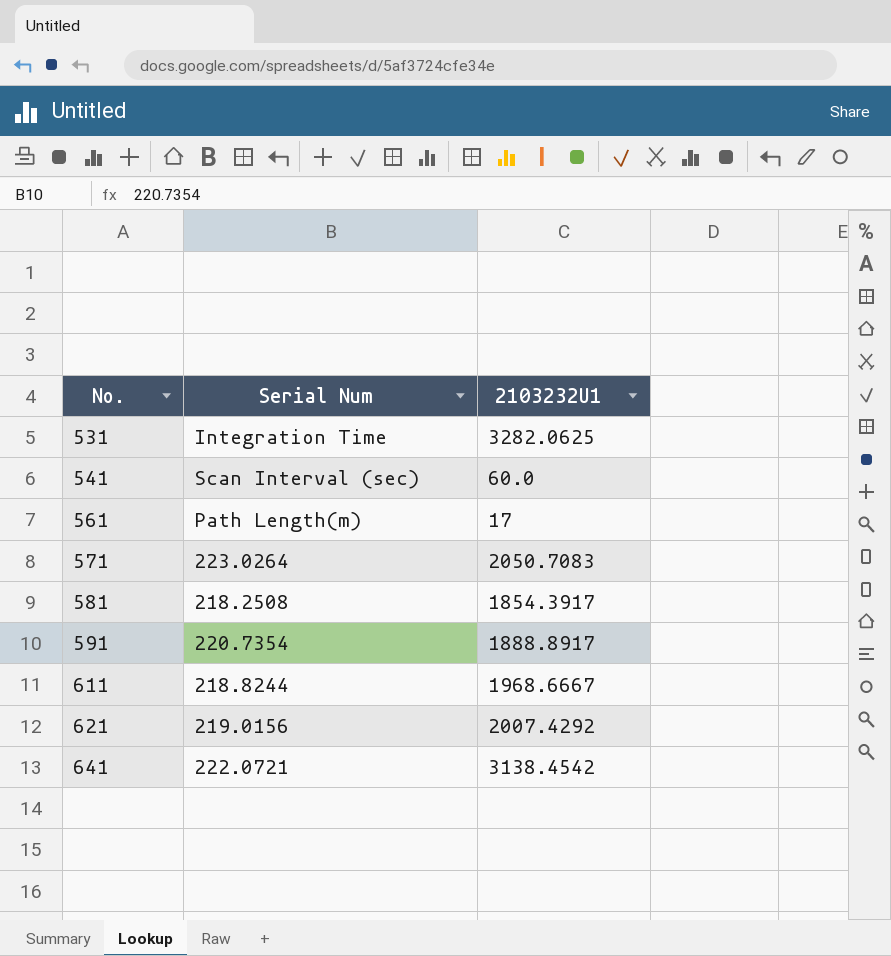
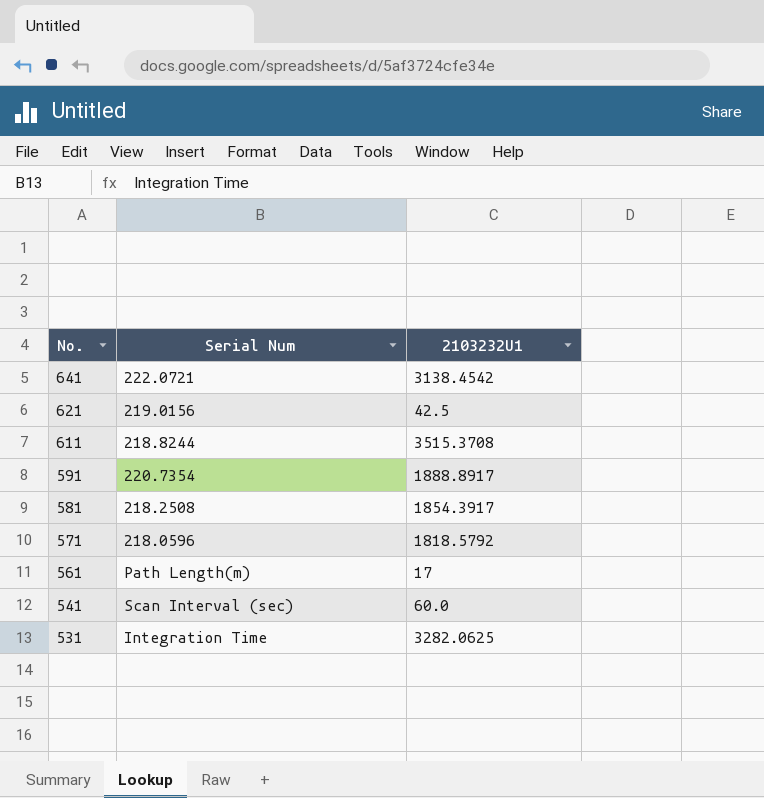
row order: No. ascending -> No. descending
621 | 2103232U1: 2007.4292 -> 42.5
611 | 2103232U1: 1968.6667 -> 3515.3708
571 | Serial Num: 223.0264 -> 218.0596
571 | 2103232U1: 2050.7083 -> 1818.5792

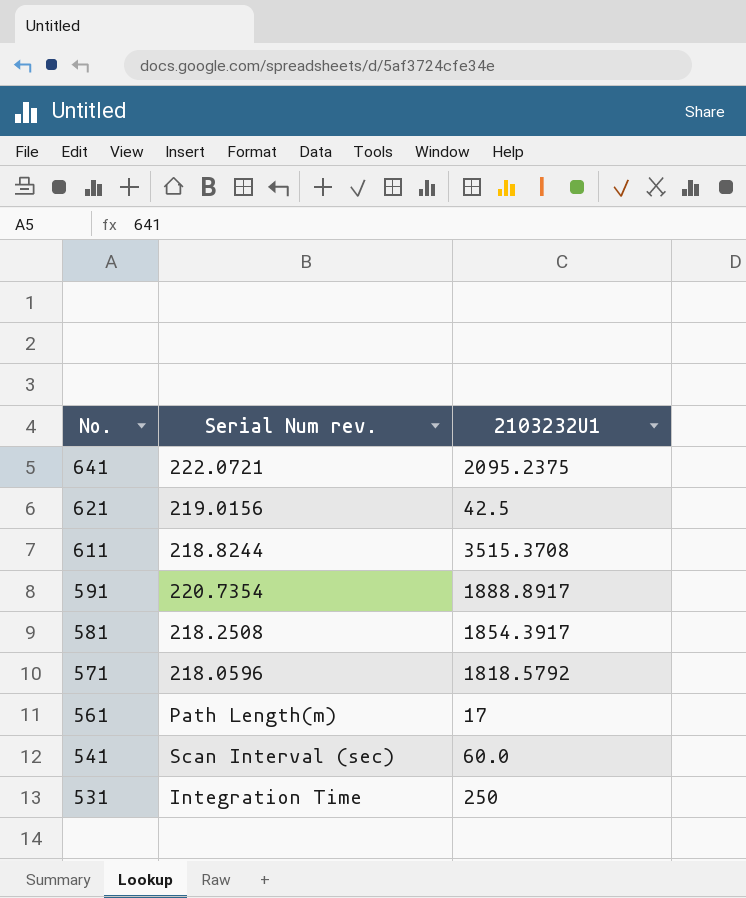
column name: Serial Num -> Serial Num rev.
641 | 2103232U1: 3138.4542 -> 2095.2375
531 | 2103232U1: 3282.0625 -> 250

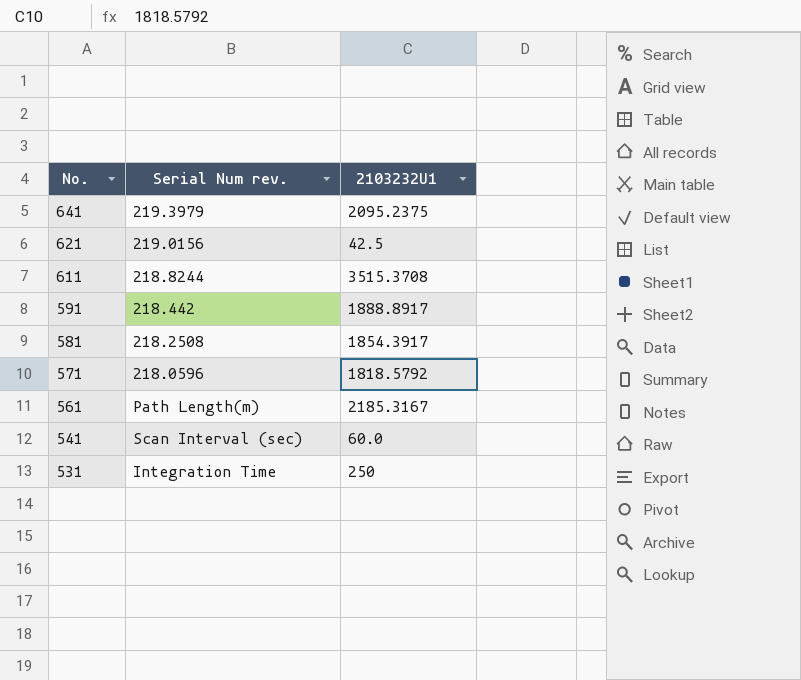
641 | Serial Num rev.: 222.0721 -> 219.3979
591 | Serial Num rev.: 220.7354 -> 218.442
561 | 2103232U1: 17 -> 2185.3167

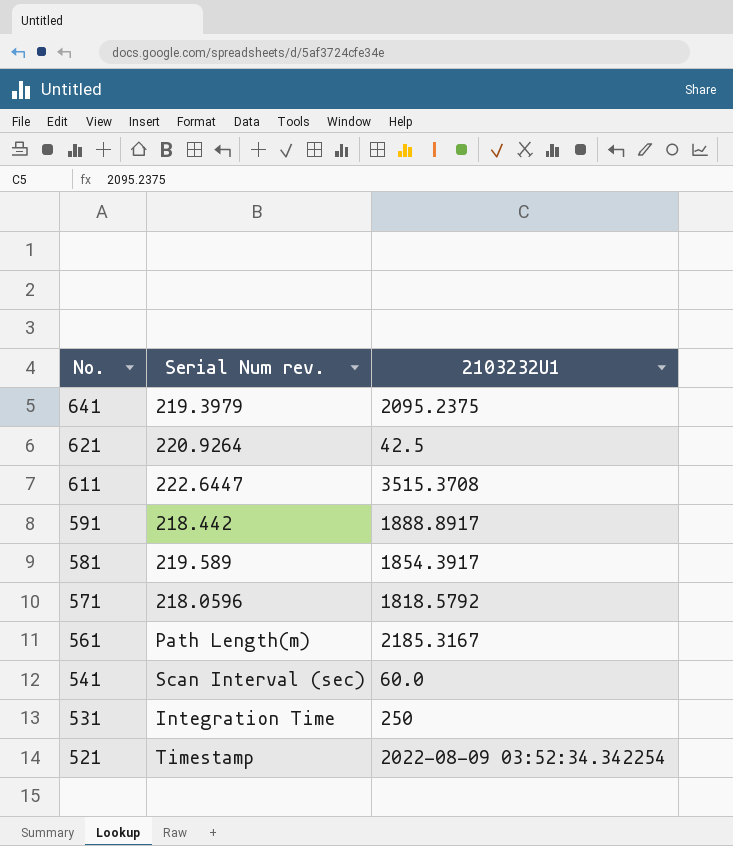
621 | Serial Num rev.: 219.0156 -> 220.9264
611 | Serial Num rev.: 218.8244 -> 222.6447
581 | Serial Num rev.: 218.2508 -> 219.589
row 521: none -> Timestamp | 2022-08-09 03:52:34.342254

